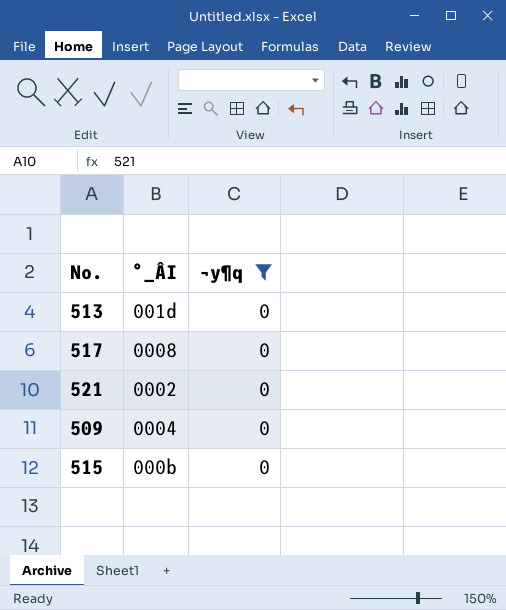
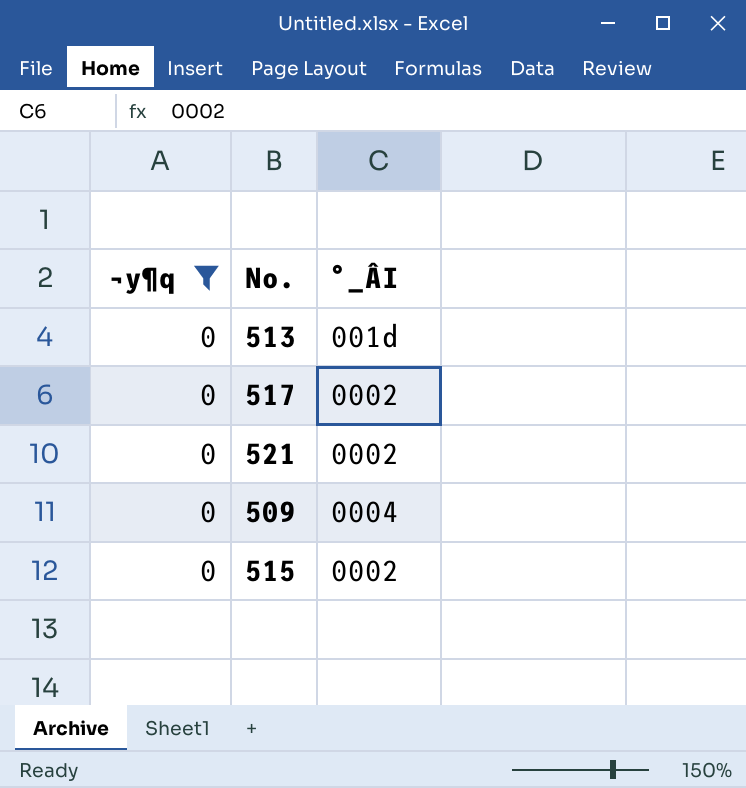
column ¬y¶q | position: 3 -> 1
517 | °_ÂI: 0008 -> 0002
515 | °_ÂI: 000b -> 0002

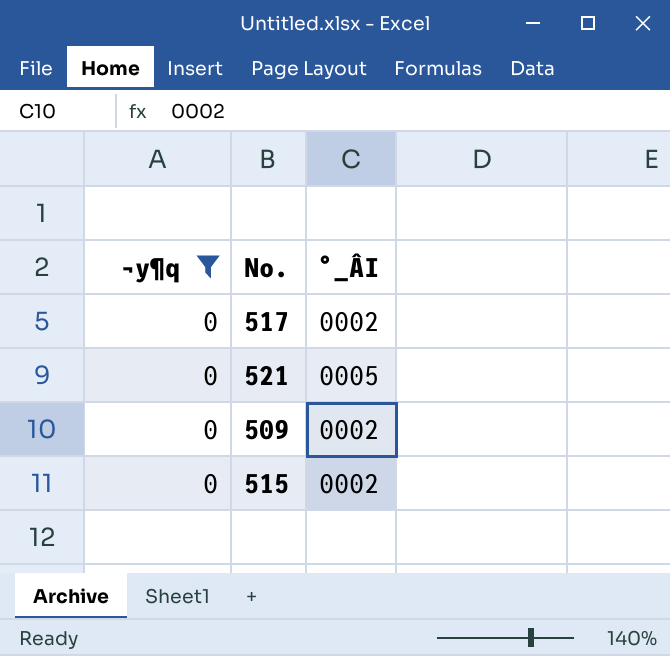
row 513: 0 | 001d -> none
521 | °_ÂI: 0002 -> 0005
509 | °_ÂI: 0004 -> 0002

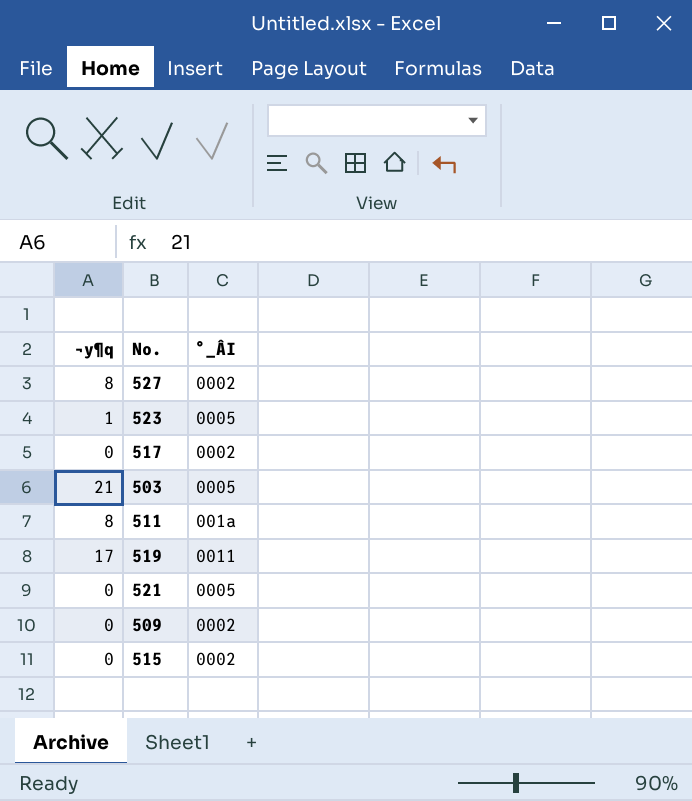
filter: ¬y¶q = 0 -> none

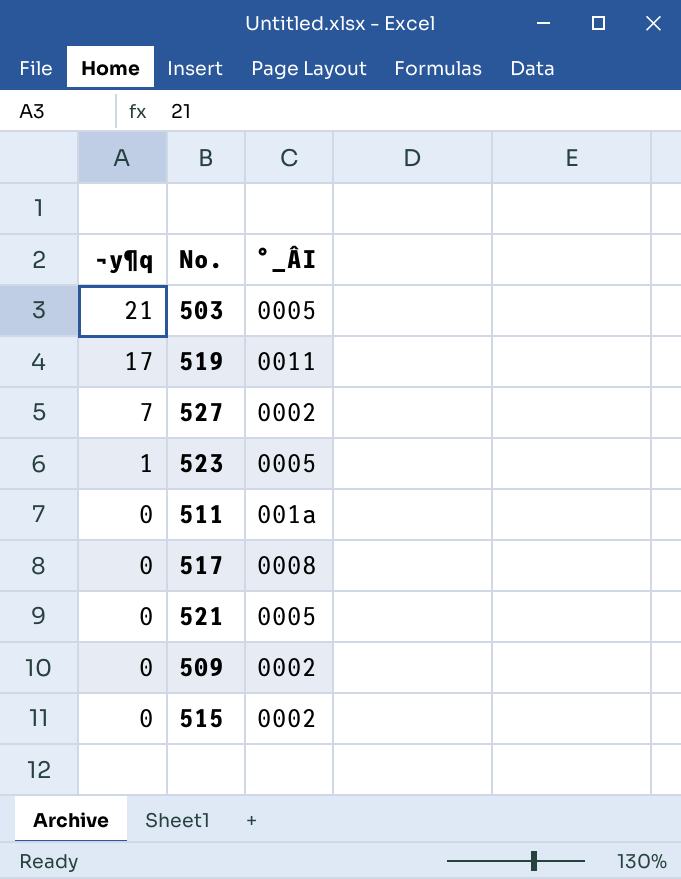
row order: none -> ¬y¶q descending
527 | ¬y¶q: 8 -> 7
511 | ¬y¶q: 8 -> 0
517 | °_ÂI: 0002 -> 0008

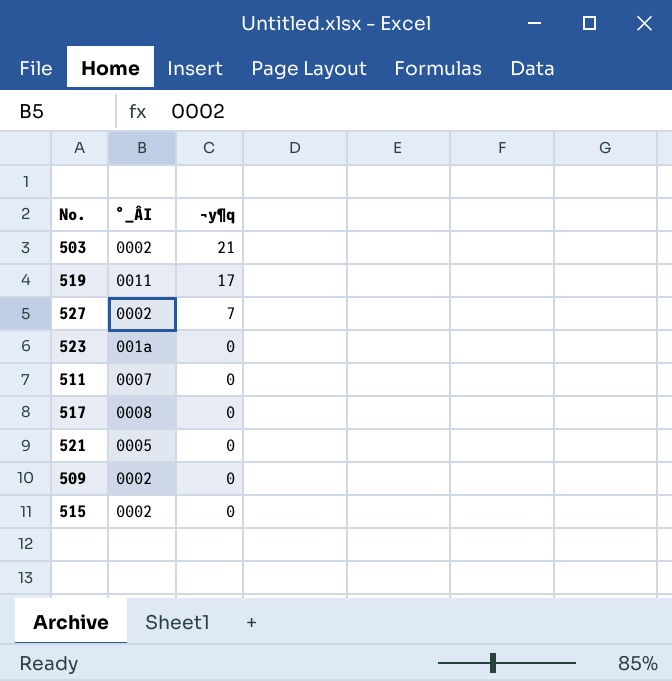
column ¬y¶q | position: 1 -> 3
503 | °_ÂI: 0005 -> 0002
523 | °_ÂI: 0005 -> 001a
523 | ¬y¶q: 1 -> 0
511 | °_ÂI: 001a -> 0007

